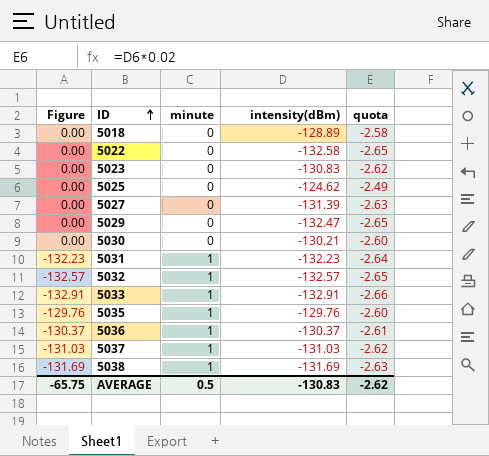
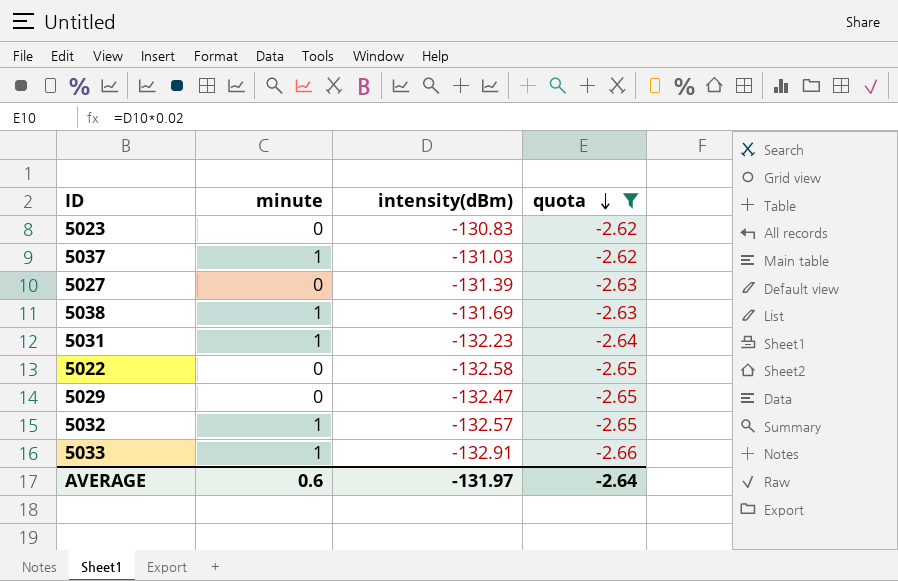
filter: none -> quota <= -2.62
row order: ID ascending -> quota descending
column Figure | formula: [minute] * [intensity(dBm)] -> none
AVERAGE | minute: 0.5 -> 0.6
AVERAGE | intensity(dBm): -130.83 -> -131.97
AVERAGE | quota: -2.62 -> -2.64

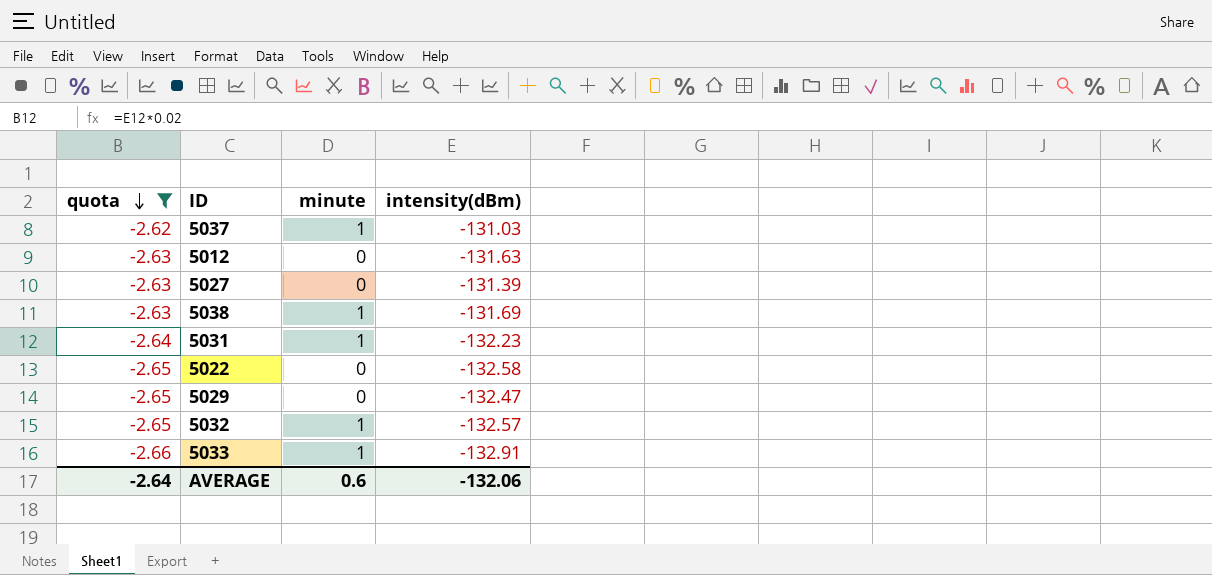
column quota | position: 4 -> 1
row 5023: 0 | -130.83 | -2.62 -> none
row 5012: none -> -2.63 | 0 | -131.63
AVERAGE | intensity(dBm): -131.97 -> -132.06

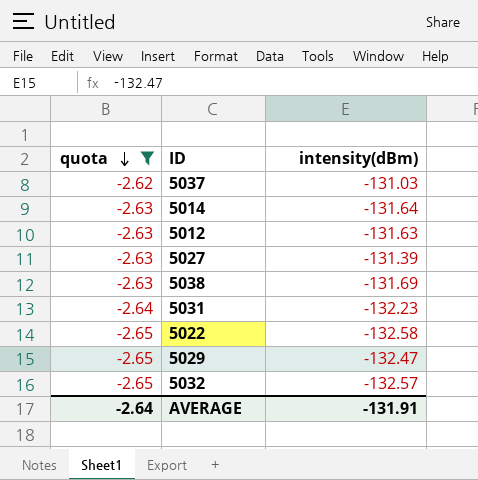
column minute | position: 3 -> none
row 5033: -2.66 | 1 | -132.91 -> none
row 5014: none -> -2.63 | -131.64
AVERAGE | intensity(dBm): -132.06 -> -131.91

